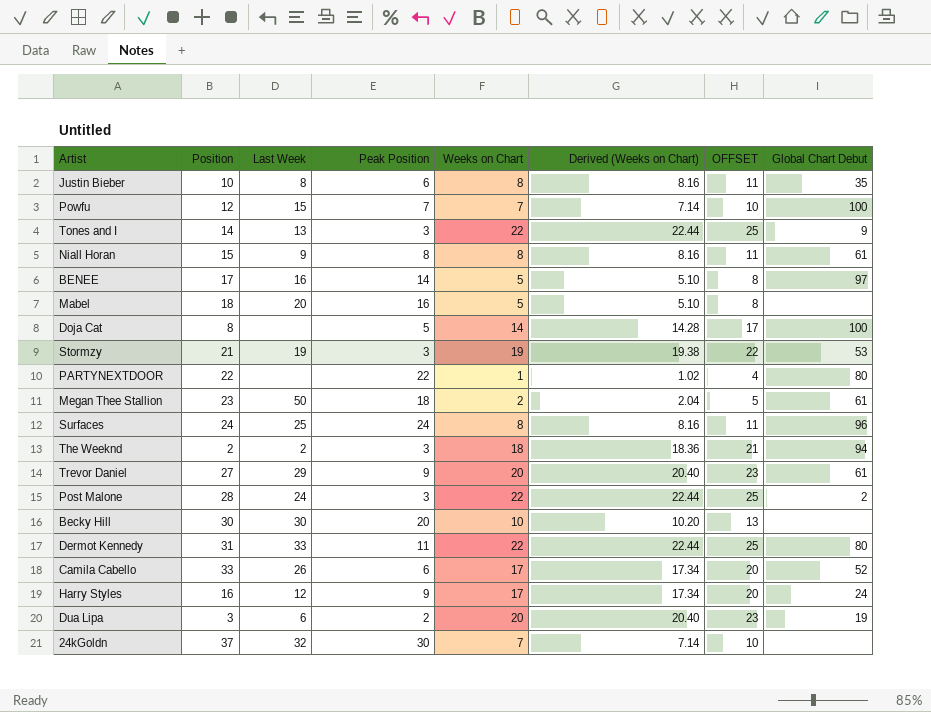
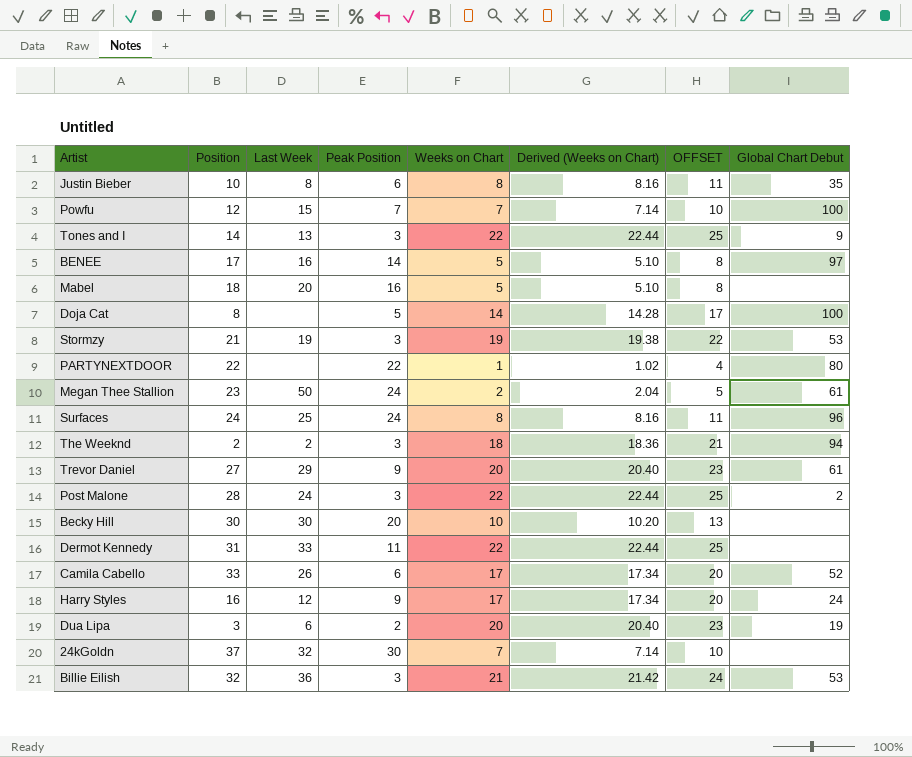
row Niall Horan: 15 | 9 | 8 | 8 | 8.16 | 11 | 61 -> none
Megan Thee Stallion | Peak Position: 18 -> 24
Dermot Kennedy | Global Chart Debut: 80 -> none
row Billie Eilish: none -> 32 | 36 | 3 | 21 | 21.42 | 24 | 53

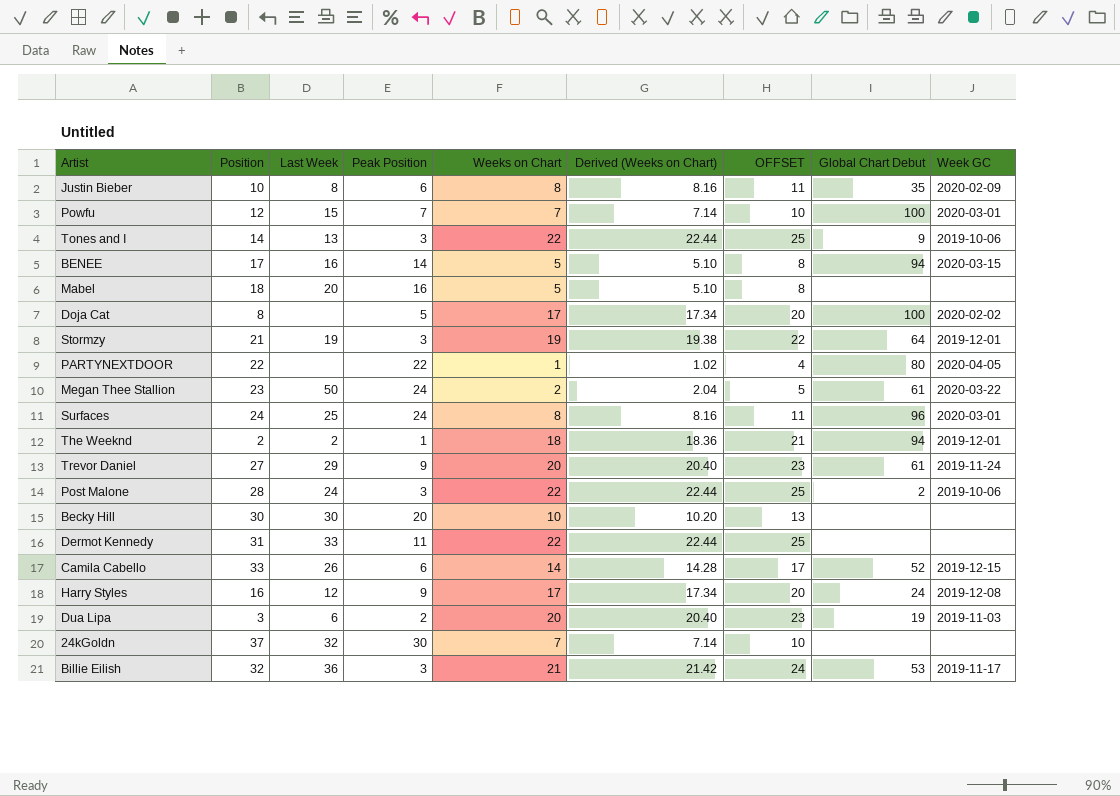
column Week GC | position: none -> 9
BENEE | Global Chart Debut: 97 -> 94
Doja Cat | Weeks on Chart: 14 -> 17
Doja Cat | Derived (Weeks on Chart): 14.28 -> 17.34
Doja Cat | OFFSET: 17 -> 20
Stormzy | Global Chart Debut: 53 -> 64
The Weeknd | Peak Position: 3 -> 1
Camila Cabello | Weeks on Chart: 17 -> 14
Camila Cabello | Derived (Weeks on Chart): 17.34 -> 14.28
Camila Cabello | OFFSET: 20 -> 17

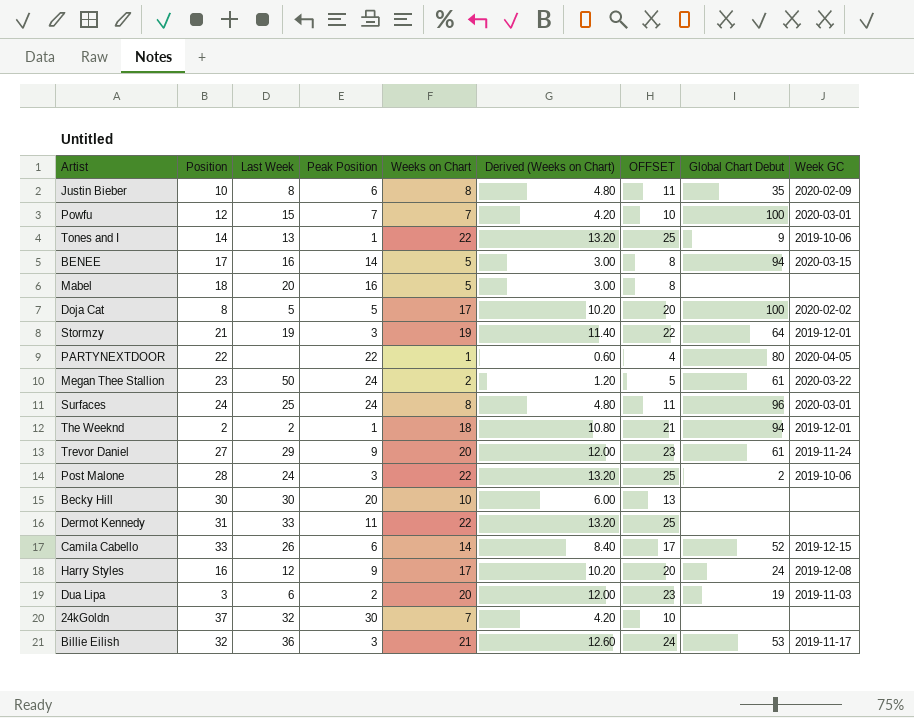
column Derived (Weeks on Chart) | formula: [Weeks on Chart] * 1.02 -> [Weeks on Chart] * 0.6
Tones and I | Peak Position: 3 -> 1
Doja Cat | Last Week: none -> 5

